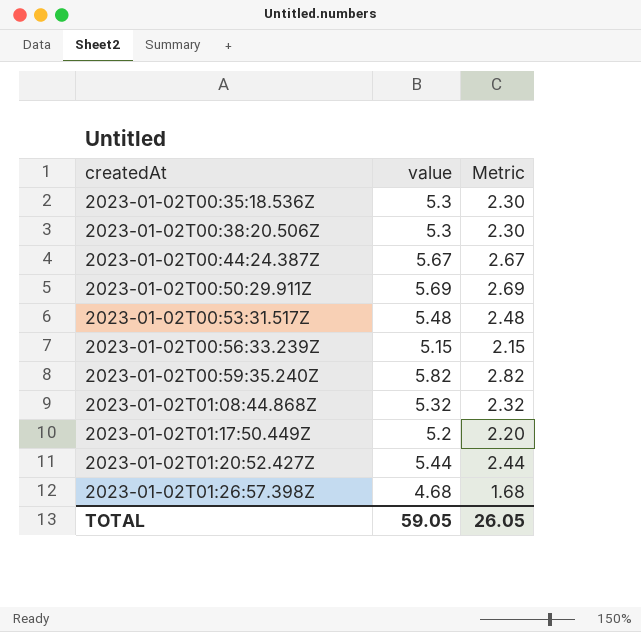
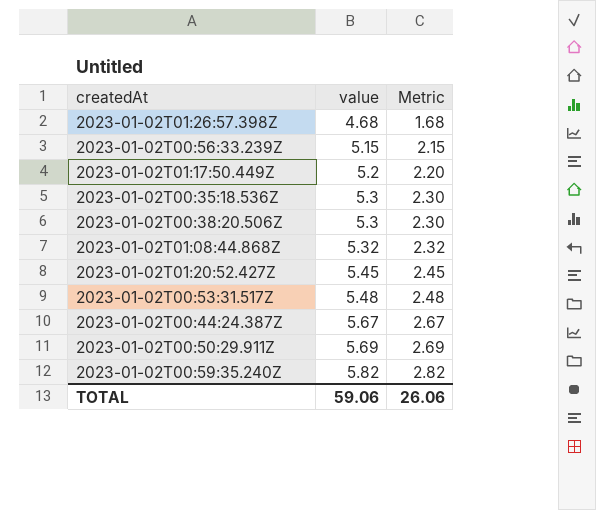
row order: createdAt ascending -> value ascending
2023-01-02T01:20:52.427Z | value: 5.44 -> 5.45
2023-01-02T01:20:52.427Z | Metric: 2.44 -> 2.45
TOTAL | value: 59.05 -> 59.06
TOTAL | Metric: 26.05 -> 26.06

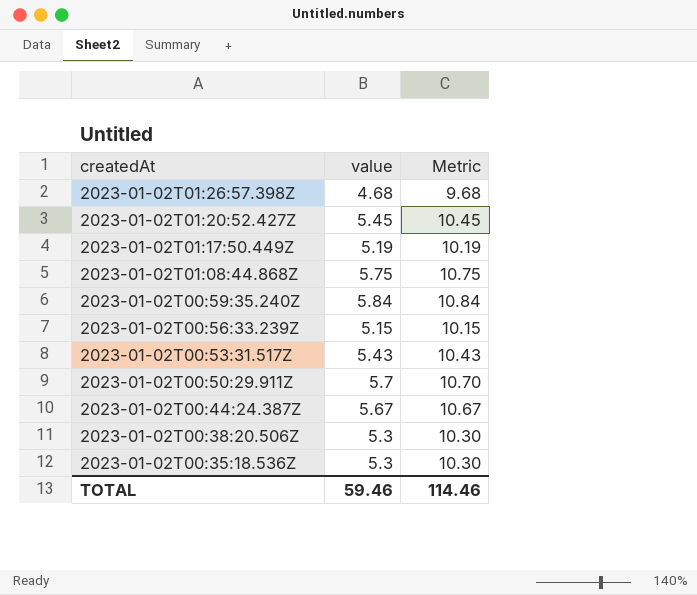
row order: value ascending -> createdAt descending
column Metric | formula: [value] - 3 -> [value] + 5
2023-01-02T01:17:50.449Z | value: 5.2 -> 5.19
2023-01-02T01:08:44.868Z | value: 5.32 -> 5.75
2023-01-02T00:59:35.240Z | value: 5.82 -> 5.84
2023-01-02T00:53:31.517Z | value: 5.48 -> 5.43
2023-01-02T00:50:29.911Z | value: 5.69 -> 5.7
TOTAL | value: 59.06 -> 59.46
TOTAL | Metric: 26.06 -> 114.46

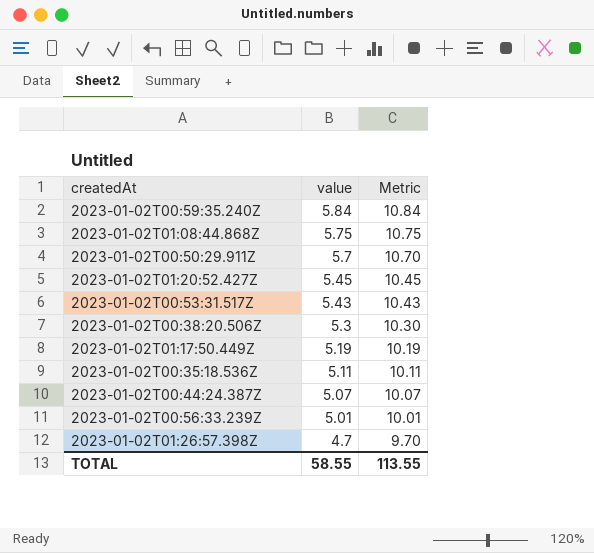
row order: createdAt descending -> value descending
2023-01-02T00:35:18.536Z | value: 5.3 -> 5.11
2023-01-02T00:35:18.536Z | Metric: 10.30 -> 10.11
2023-01-02T00:44:24.387Z | value: 5.67 -> 5.07
2023-01-02T00:44:24.387Z | Metric: 10.67 -> 10.07
2023-01-02T00:56:33.239Z | value: 5.15 -> 5.01
2023-01-02T00:56:33.239Z | Metric: 10.15 -> 10.01
2023-01-02T01:26:57.398Z | value: 4.68 -> 4.7
2023-01-02T01:26:57.398Z | Metric: 9.68 -> 9.70
TOTAL | value: 59.46 -> 58.55
TOTAL | Metric: 114.46 -> 113.55

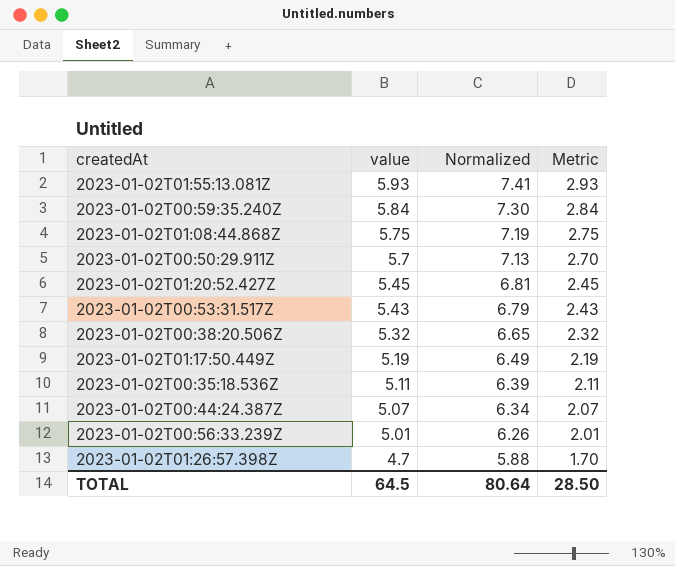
column Normalized | formula: none -> [value] * 1.25
column Metric | formula: [value] + 5 -> [value] - 3
row 2023-01-02T01:55:13.081Z: none -> 5.93 | 7.41 | 2.93
2023-01-02T00:38:20.506Z | value: 5.3 -> 5.32
TOTAL | value: 58.55 -> 64.5
TOTAL | Metric: 113.55 -> 28.50

